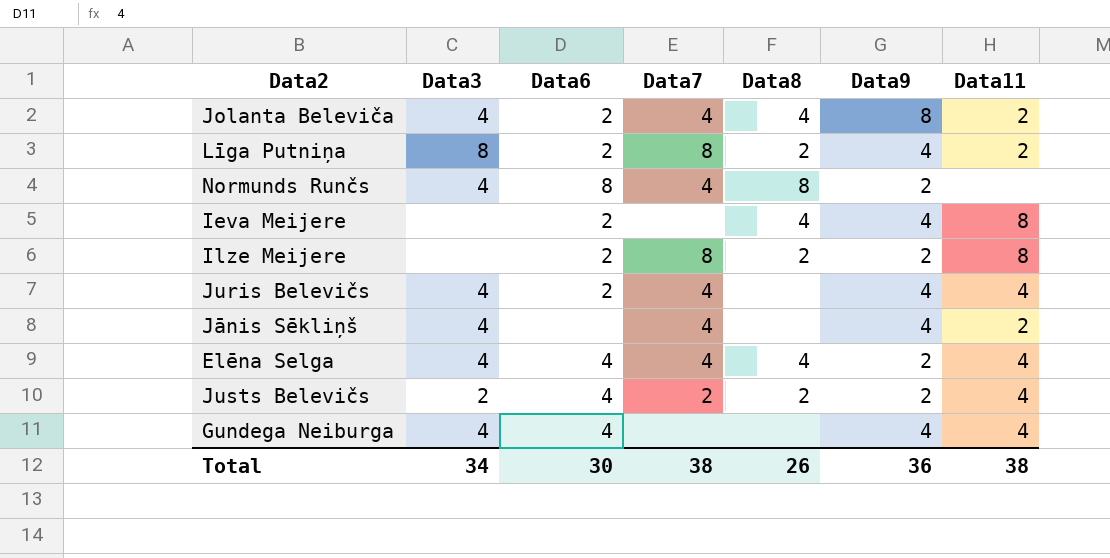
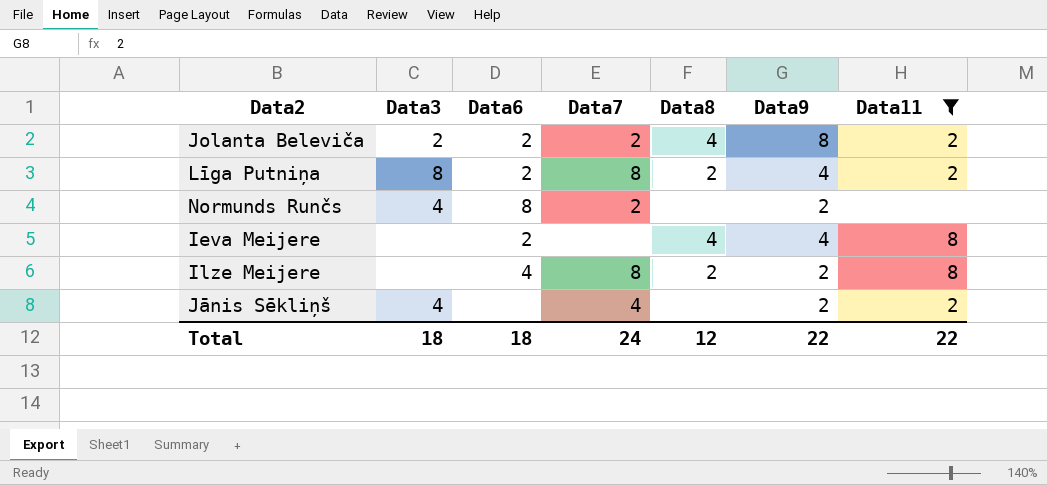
filter: none -> Data11 != 4
Jolanta Beleviča | Data3: 4 -> 2
Jolanta Beleviča | Data7: 4 -> 2
Normunds Runčs | Data7: 4 -> 2
Normunds Runčs | Data8: 8 -> none
Ilze Meijere | Data6: 2 -> 4
Jānis Sēkliņš | Data9: 4 -> 2
Total | Data3: 34 -> 18
Total | Data6: 30 -> 18
Total | Data7: 38 -> 24
Total | Data8: 26 -> 12
Total | Data9: 36 -> 22
Total | Data11: 38 -> 22

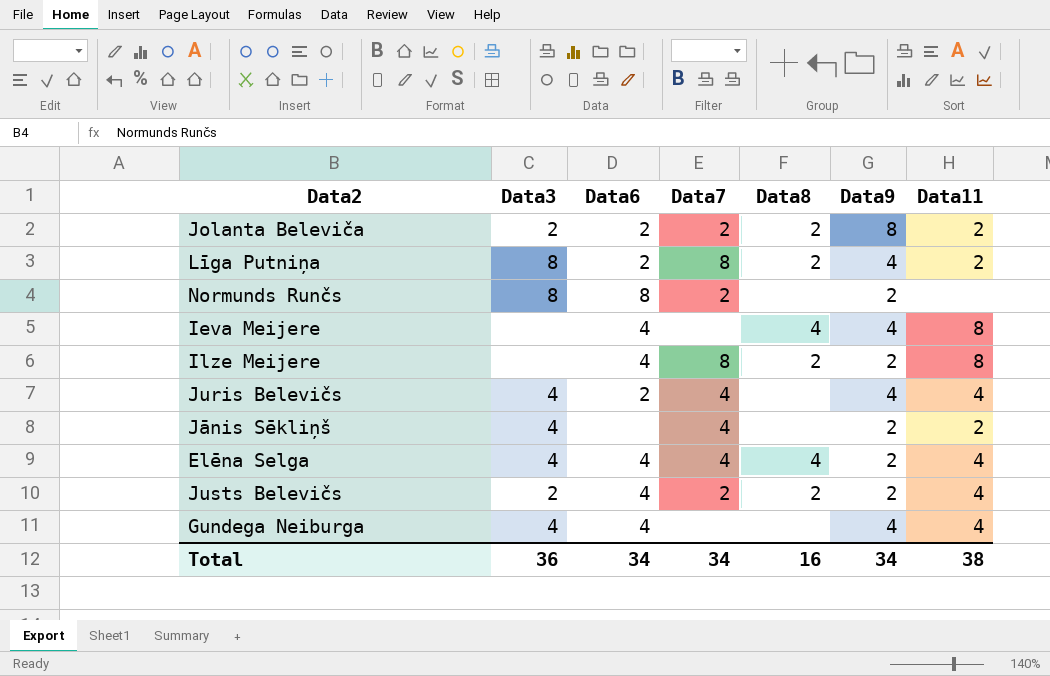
filter: Data11 != 4 -> none
Jolanta Beleviča | Data8: 4 -> 2
Normunds Runčs | Data3: 4 -> 8
Ieva Meijere | Data6: 2 -> 4
Total | Data3: 18 -> 36
Total | Data6: 18 -> 34
Total | Data7: 24 -> 34
Total | Data8: 12 -> 16
Total | Data9: 22 -> 34
Total | Data11: 22 -> 38

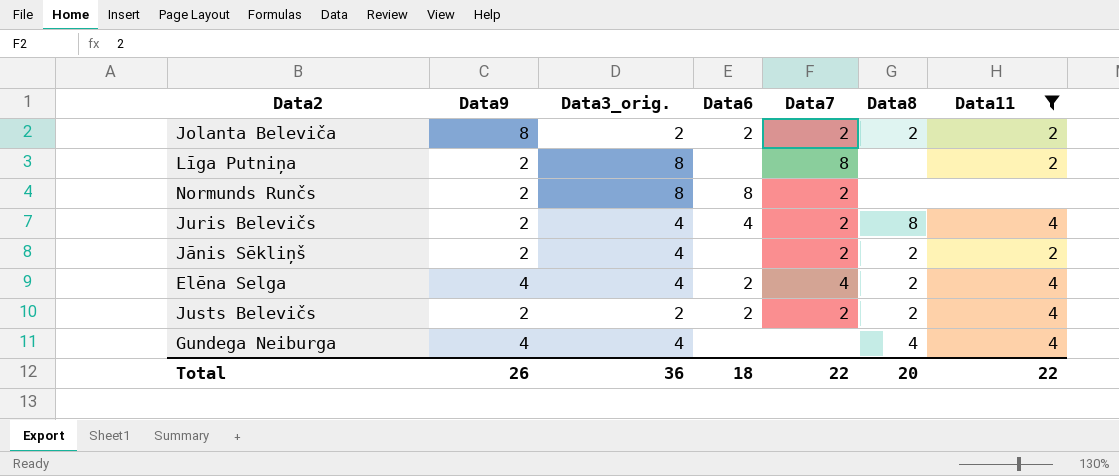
filter: none -> Data11 != 8
column Data9 | position: 6 -> 2
column name: Data3 -> Data3_orig.
Līga Putniņa | Data9: 4 -> 2
Līga Putniņa | Data6: 2 -> none
Līga Putniņa | Data8: 2 -> none
Juris Belevičs | Data9: 4 -> 2
Juris Belevičs | Data6: 2 -> 4
Juris Belevičs | Data7: 4 -> 2
Juris Belevičs | Data8: none -> 8
Jānis Sēkliņš | Data7: 4 -> 2
Jānis Sēkliņš | Data8: none -> 2
Elēna Selga | Data9: 2 -> 4
Elēna Selga | Data6: 4 -> 2
Elēna Selga | Data8: 4 -> 2
Justs Belevičs | Data6: 4 -> 2
Gundega Neiburga | Data6: 4 -> none
Gundega Neiburga | Data8: none -> 4
Total | Data9: 34 -> 26
Total | Data6: 34 -> 18
Total | Data7: 34 -> 22
Total | Data8: 16 -> 20
Total | Data11: 38 -> 22

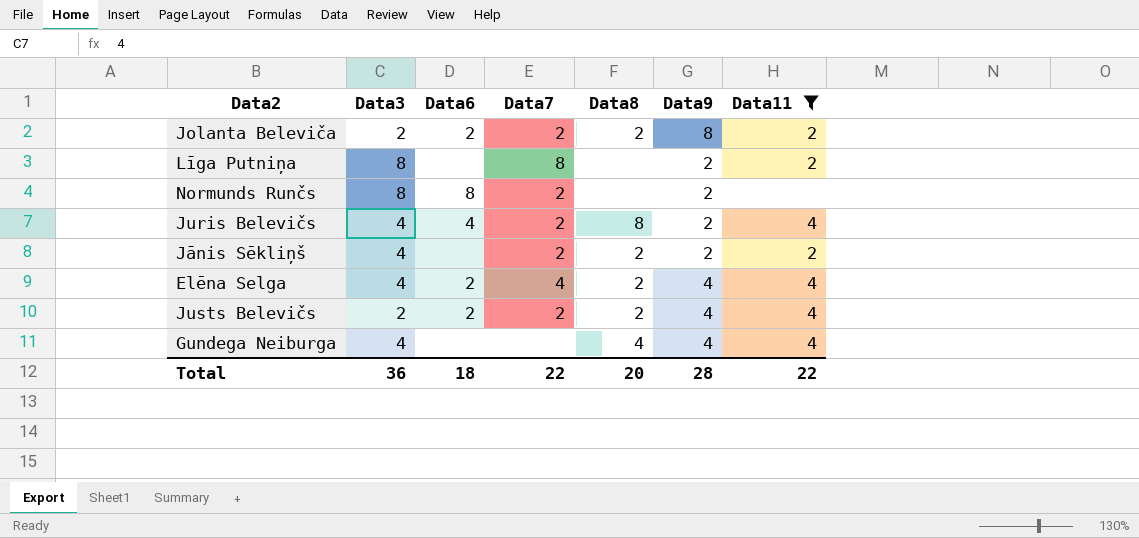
column name: Data3_orig. -> Data3
column Data9 | position: 2 -> 6
Justs Belevičs | Data9: 2 -> 4
Total | Data9: 26 -> 28

